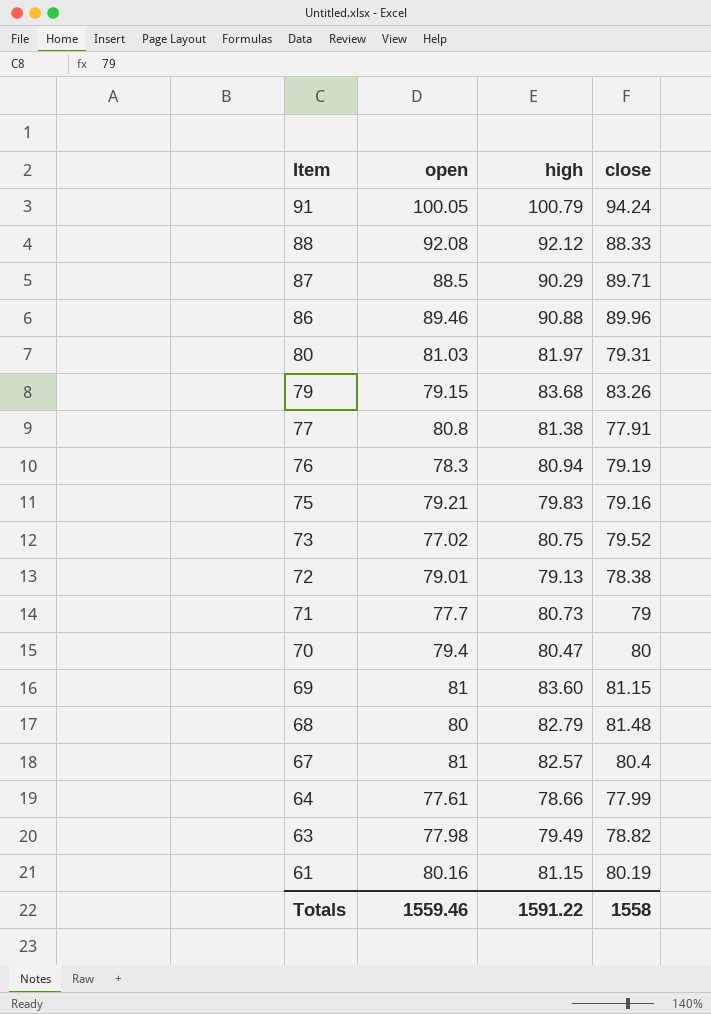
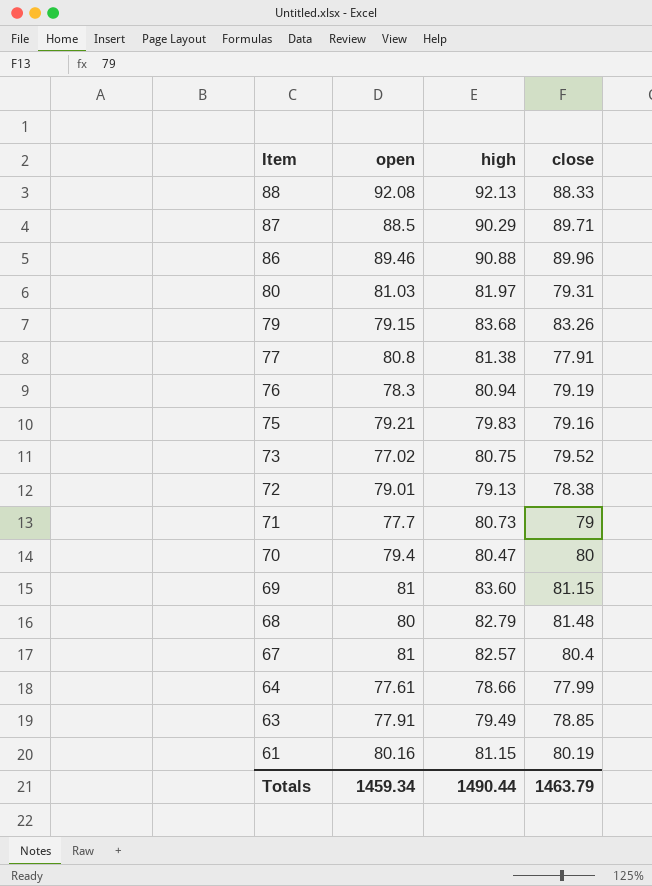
row 91: 100.05 | 100.79 | 94.24 -> none
88 | high: 92.12 -> 92.13
63 | open: 77.98 -> 77.91
63 | close: 78.82 -> 78.85
Totals | open: 1559.46 -> 1459.34
Totals | high: 1591.22 -> 1490.44
Totals | close: 1558 -> 1463.79

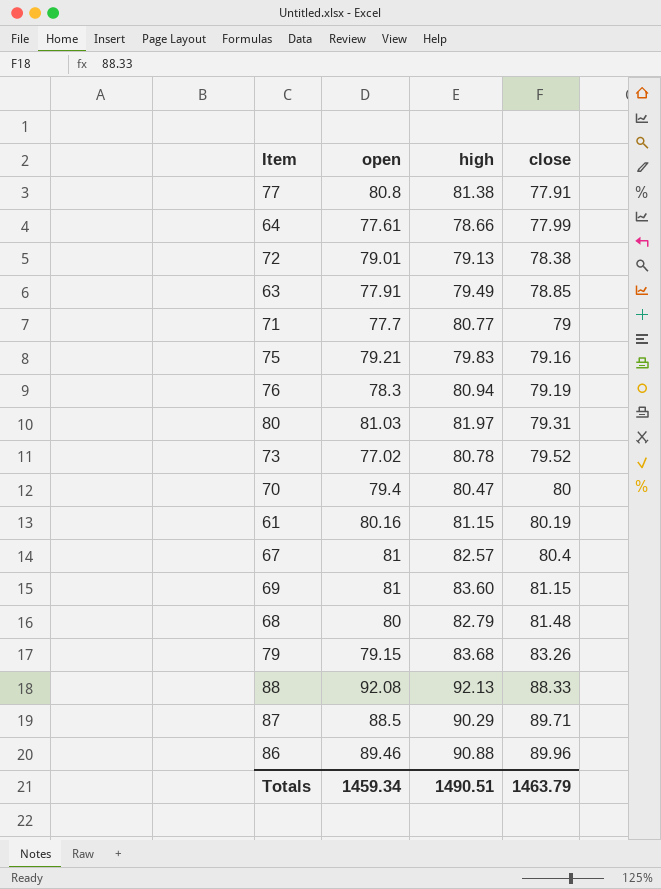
row order: Item descending -> close ascending
71 | high: 80.73 -> 80.77
73 | high: 80.75 -> 80.78
Totals | high: 1490.44 -> 1490.51

